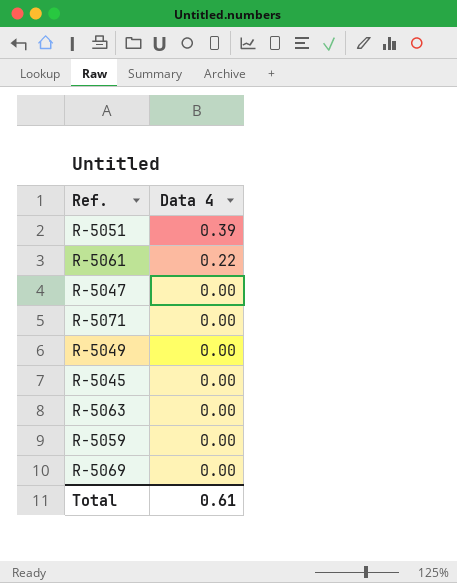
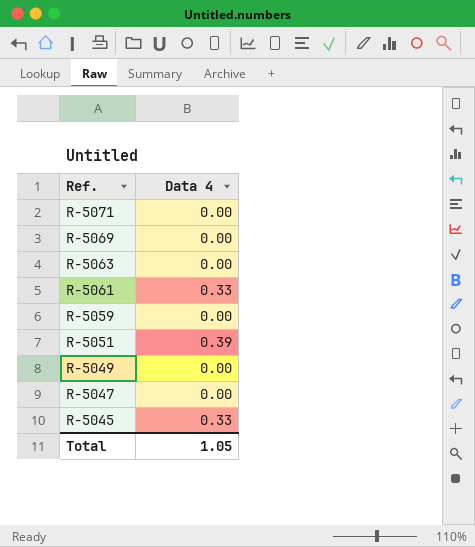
row order: Data 4 descending -> Ref. descending
R-5061 | Data 4: 0.22 -> 0.33
R-5045 | Data 4: 0.00 -> 0.33
Total | Data 4: 0.61 -> 1.05

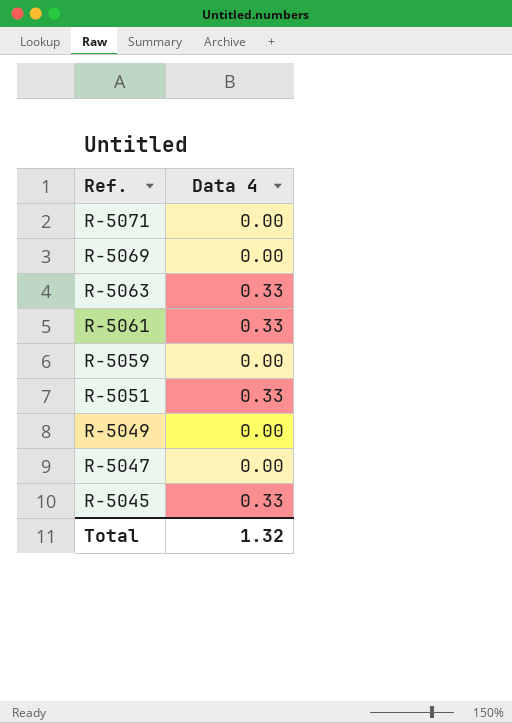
R-5063 | Data 4: 0.00 -> 0.33
R-5051 | Data 4: 0.39 -> 0.33
Total | Data 4: 1.05 -> 1.32

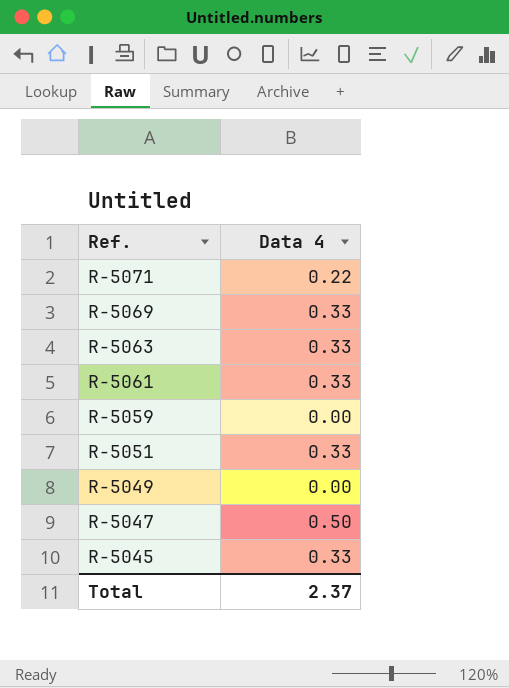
R-5071 | Data 4: 0.00 -> 0.22
R-5069 | Data 4: 0.00 -> 0.33
R-5047 | Data 4: 0.00 -> 0.50
Total | Data 4: 1.32 -> 2.37

